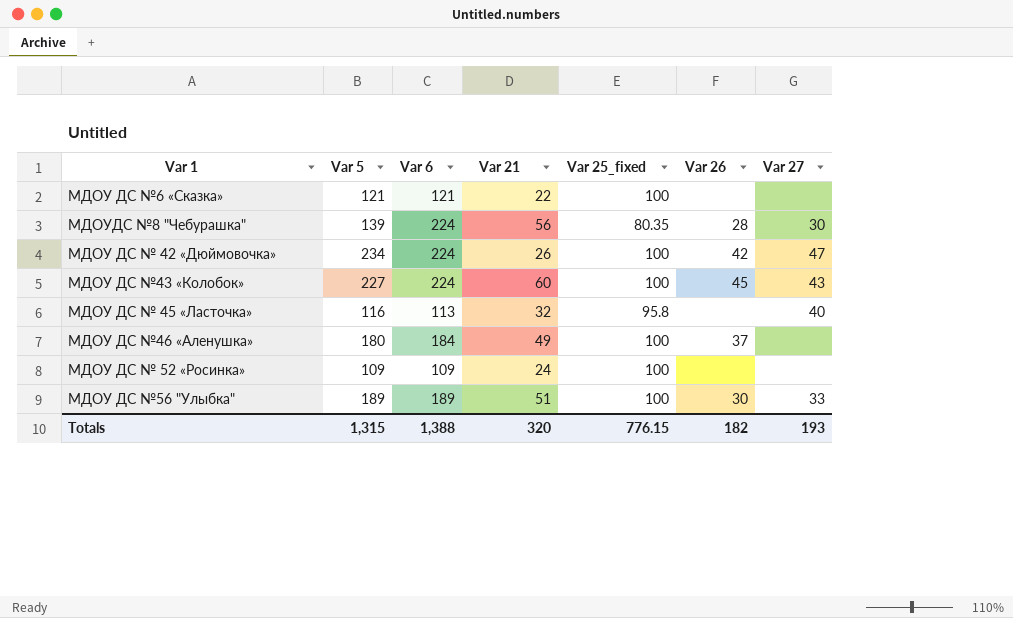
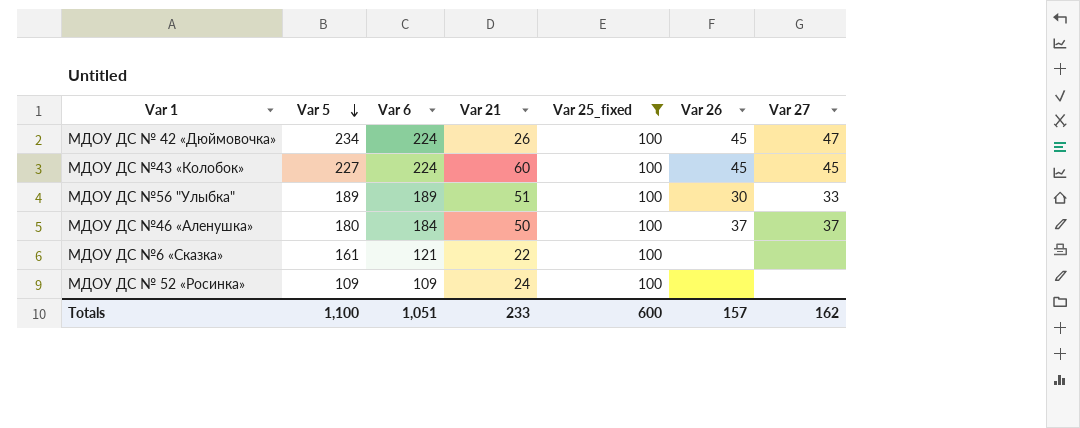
filter: none -> Var 25_fixed = 100
row order: none -> Var 5 descending
МДОУ ДС № 42 «Дюймовочка» | Var 26: 42 -> 45
МДОУ ДС №43 «Колобок» | Var 27: 43 -> 45
МДОУ ДС №46 «Аленушка» | Var 21: 49 -> 50
МДОУ ДС №46 «Аленушка» | Var 27: none -> 37
МДОУ ДС №6 «Сказка» | Var 5: 121 -> 161
Totals | Var 5: 1,315 -> 1,100
Totals | Var 6: 1,388 -> 1,051
Totals | Var 21: 320 -> 233
Totals | Var 25_fixed: 776.15 -> 600
Totals | Var 26: 182 -> 157
Totals | Var 27: 193 -> 162

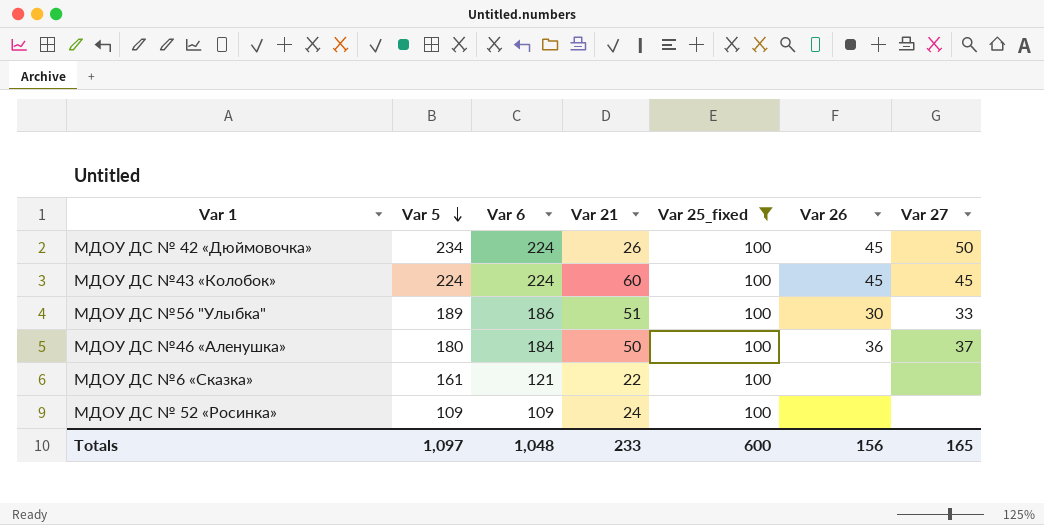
МДОУ ДС № 42 «Дюймовочка» | Var 27: 47 -> 50
МДОУ ДС №43 «Колобок» | Var 5: 227 -> 224
МДОУ ДС №56 "Улыбка" | Var 6: 189 -> 186
МДОУ ДС №46 «Аленушка» | Var 26: 37 -> 36
Totals | Var 5: 1,100 -> 1,097
Totals | Var 6: 1,051 -> 1,048
Totals | Var 26: 157 -> 156
Totals | Var 27: 162 -> 165

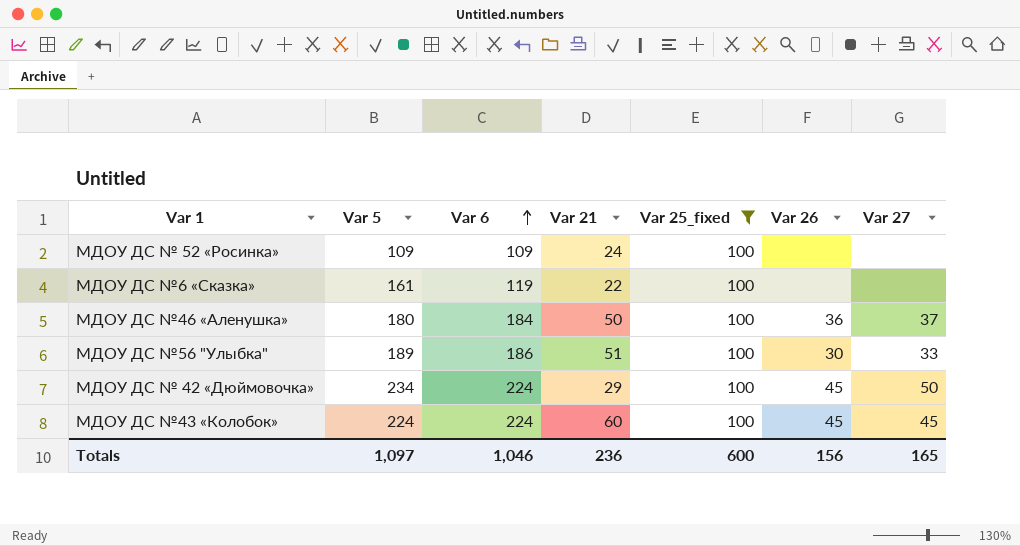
row order: Var 5 descending -> Var 6 ascending
МДОУ ДС №6 «Сказка» | Var 6: 121 -> 119
МДОУ ДС № 42 «Дюймовочка» | Var 21: 26 -> 29
Totals | Var 6: 1,048 -> 1,046
Totals | Var 21: 233 -> 236

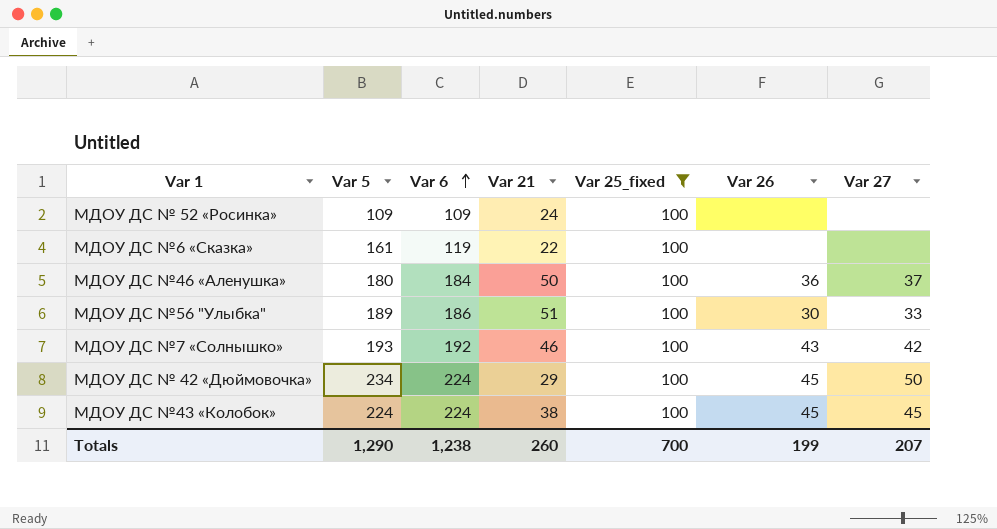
row МДОУ ДС №7 «Солнышко»: none -> 193 | 192 | 46 | 100 | 43 | 42
МДОУ ДС №43 «Колобок» | Var 21: 60 -> 38
Totals | Var 5: 1,097 -> 1,290
Totals | Var 6: 1,046 -> 1,238
Totals | Var 21: 236 -> 260
Totals | Var 25_fixed: 600 -> 700
Totals | Var 26: 156 -> 199
Totals | Var 27: 165 -> 207

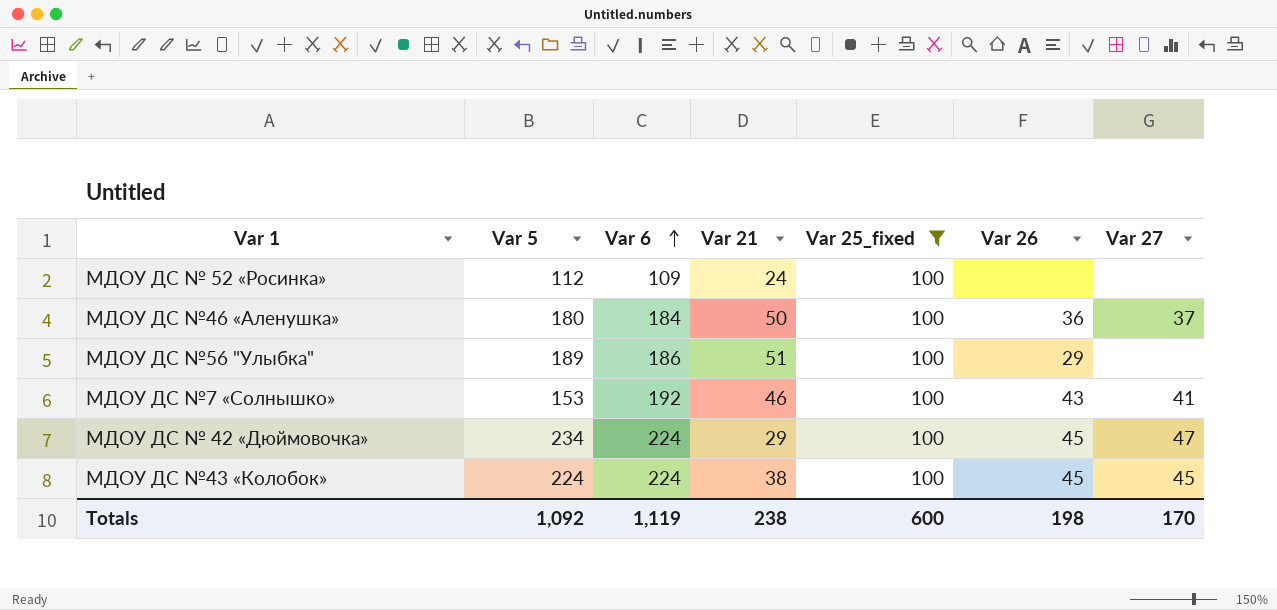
row МДОУ ДС №6 «Сказка»: 161 | 119 | 22 | 100 | none | none -> none
МДОУ ДС № 52 «Росинка» | Var 5: 109 -> 112
МДОУ ДС №56 "Улыбка" | Var 26: 30 -> 29
МДОУ ДС №56 "Улыбка" | Var 27: 33 -> none
МДОУ ДС №7 «Солнышко» | Var 5: 193 -> 153
МДОУ ДС №7 «Солнышко» | Var 27: 42 -> 41
МДОУ ДС № 42 «Дюймовочка» | Var 27: 50 -> 47
Totals | Var 5: 1,290 -> 1,092
Totals | Var 6: 1,238 -> 1,119
Totals | Var 21: 260 -> 238
Totals | Var 25_fixed: 700 -> 600
Totals | Var 26: 199 -> 198
Totals | Var 27: 207 -> 170

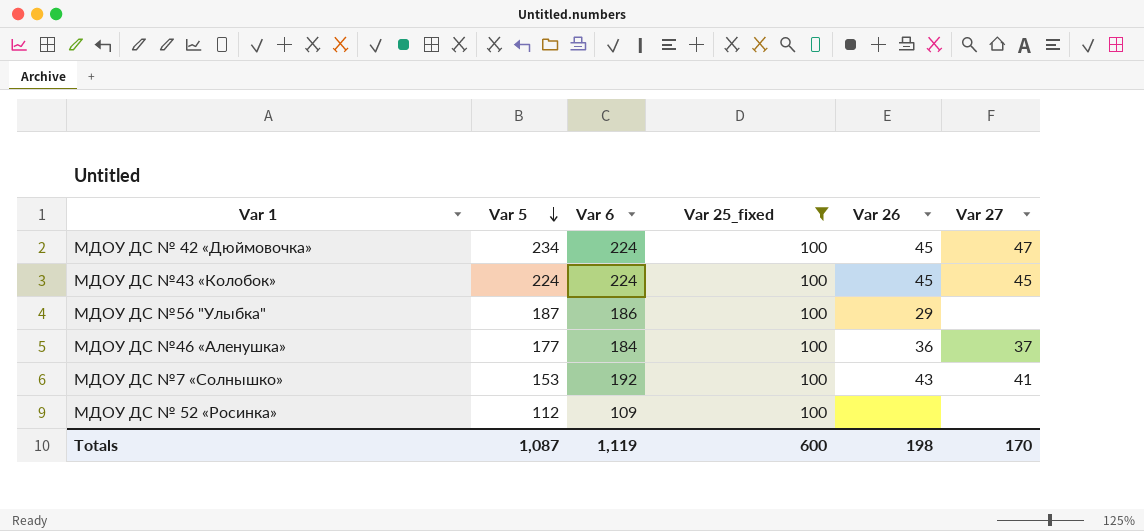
row order: Var 6 ascending -> Var 5 descending
column Var 21 | position: 4 -> none
МДОУ ДС №56 "Улыбка" | Var 5: 189 -> 187
МДОУ ДС №46 «Аленушка» | Var 5: 180 -> 177
Totals | Var 5: 1,092 -> 1,087

